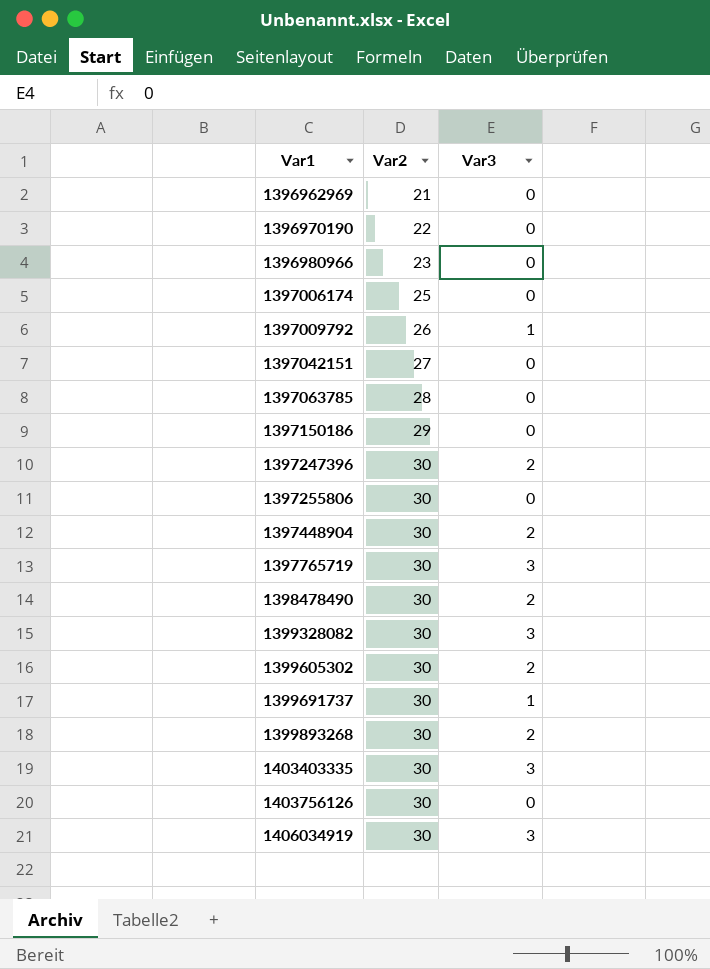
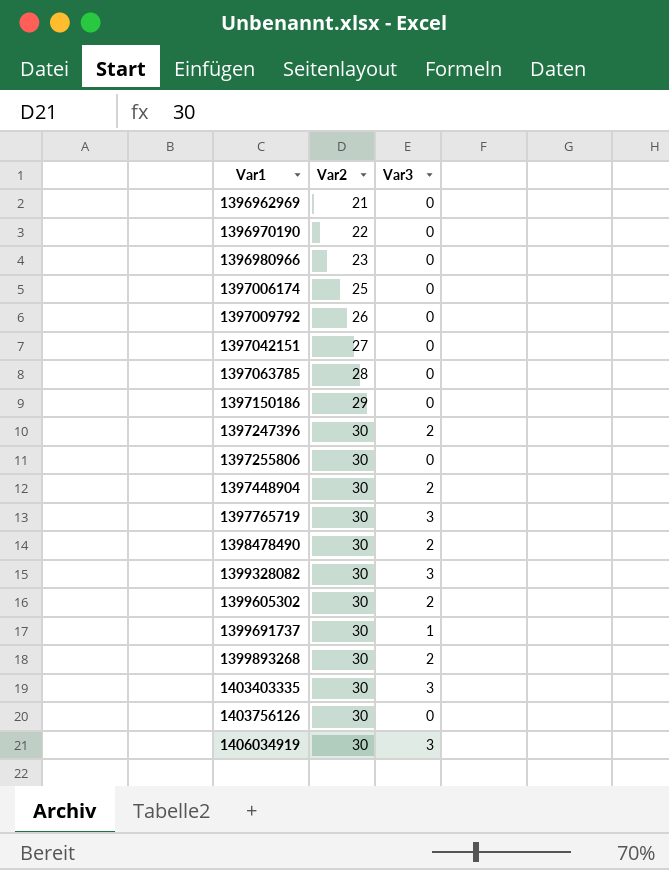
1397009792 | Var3: 1 -> 0

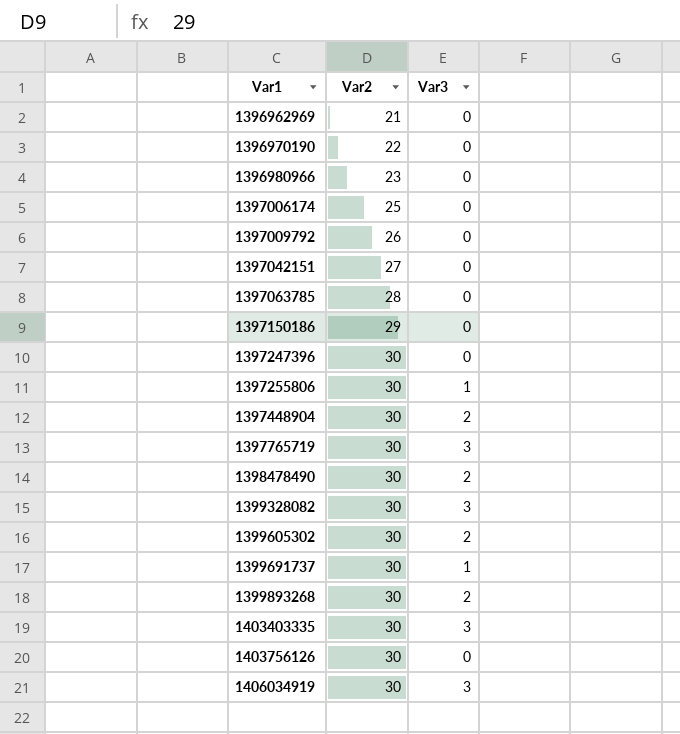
1397247396 | Var3: 2 -> 0
1397255806 | Var3: 0 -> 1

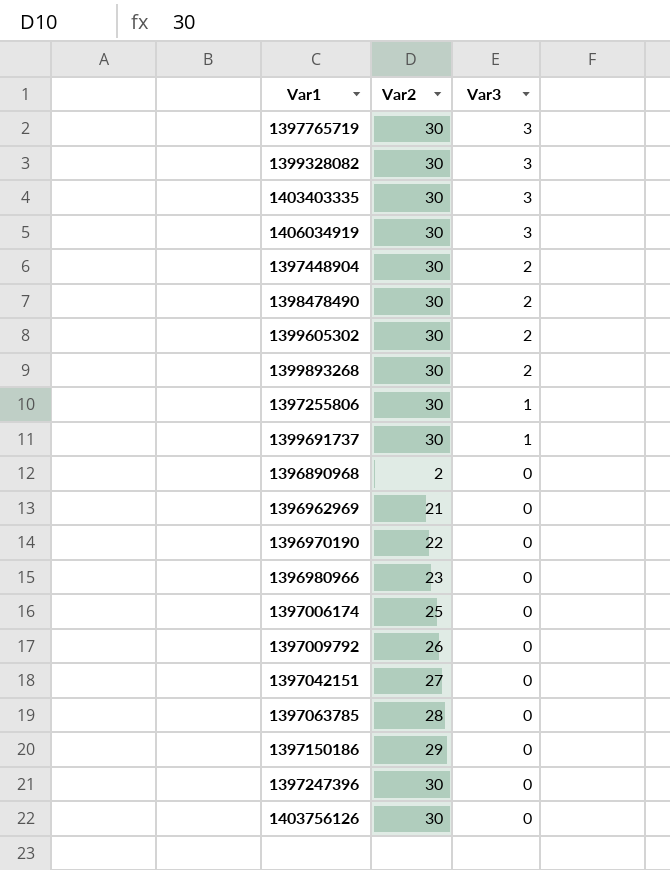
row order: Var1 ascending -> Var3 descending
row 1396890968: none -> 2 | 0

